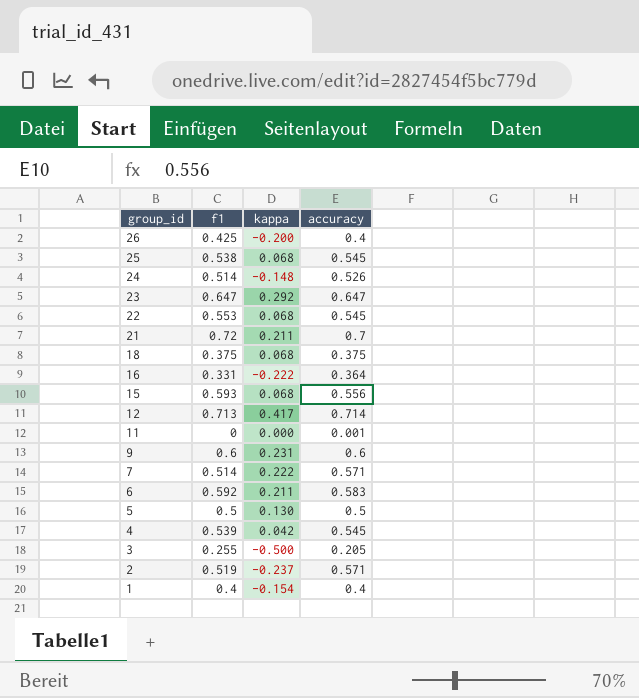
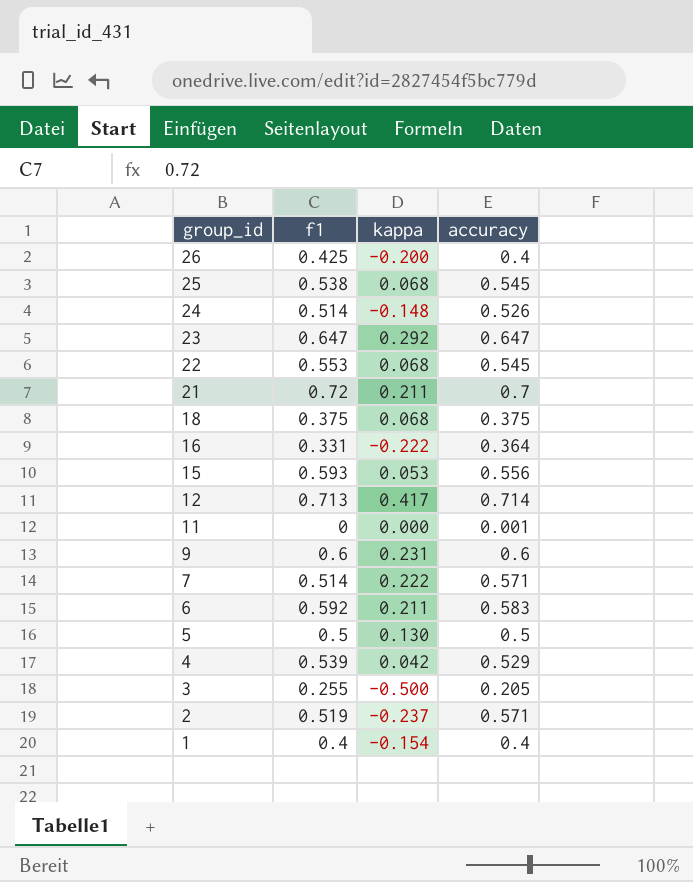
15 | kappa: 0.068 -> 0.053
4 | accuracy: 0.545 -> 0.529

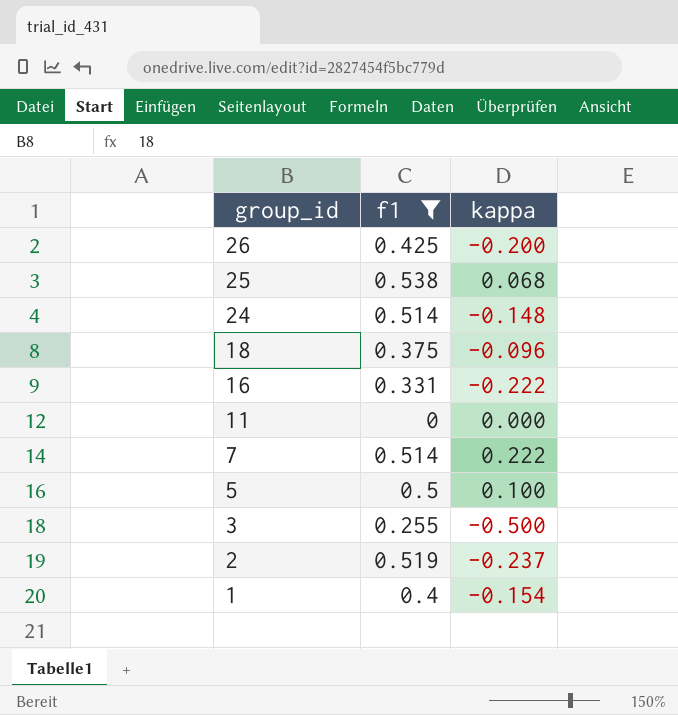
filter: none -> f1 <= 0.538
column accuracy | position: 4 -> none
18 | kappa: 0.068 -> -0.096
5 | kappa: 0.130 -> 0.100

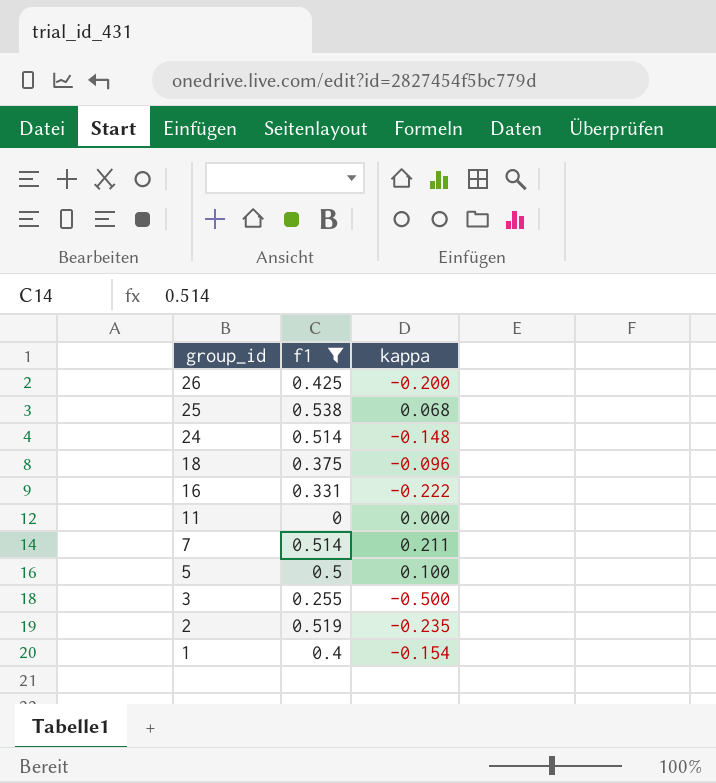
7 | kappa: 0.222 -> 0.211
2 | kappa: -0.237 -> -0.235

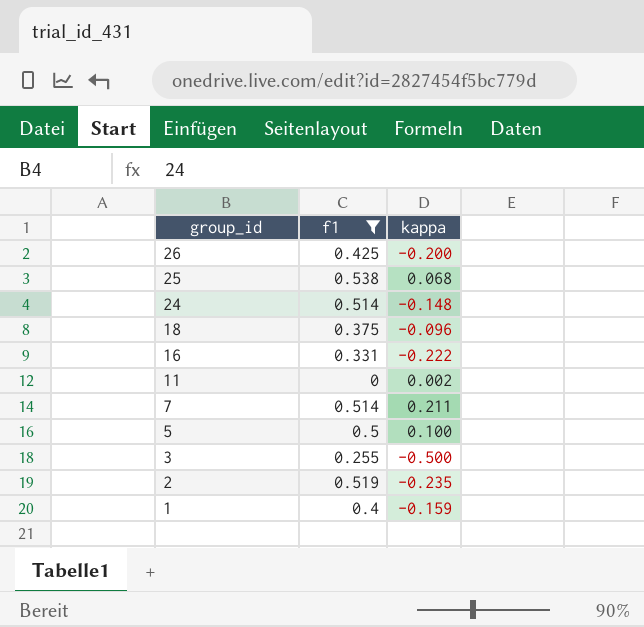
11 | kappa: 0.000 -> 0.002
1 | kappa: -0.154 -> -0.159

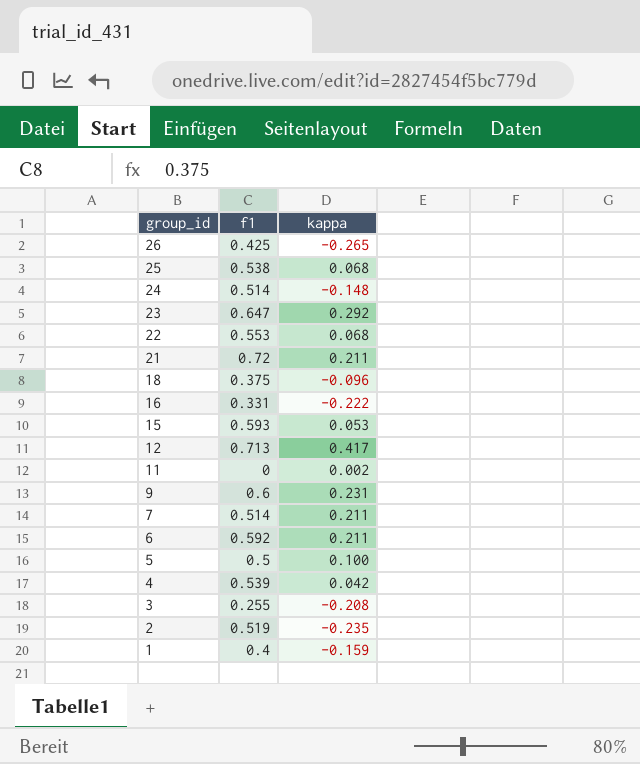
filter: f1 <= 0.538 -> none
26 | kappa: -0.200 -> -0.265
3 | kappa: -0.500 -> -0.208

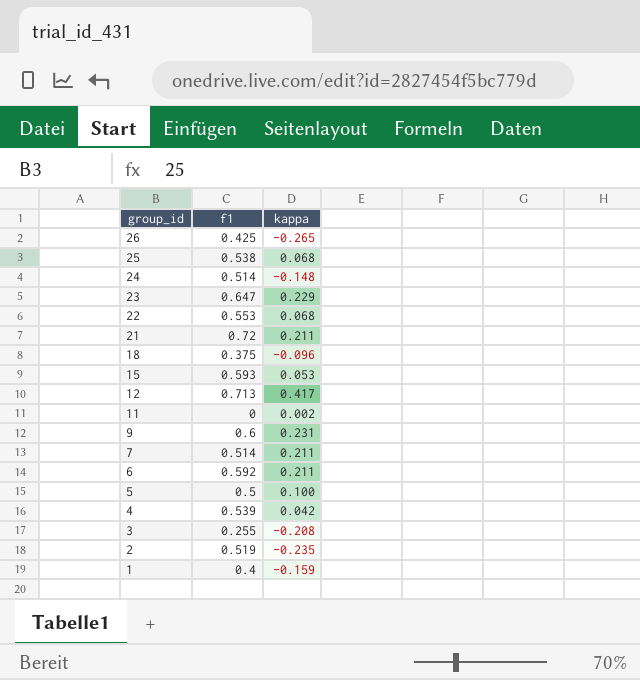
row 16: 0.331 | -0.222 -> none
23 | kappa: 0.292 -> 0.229

